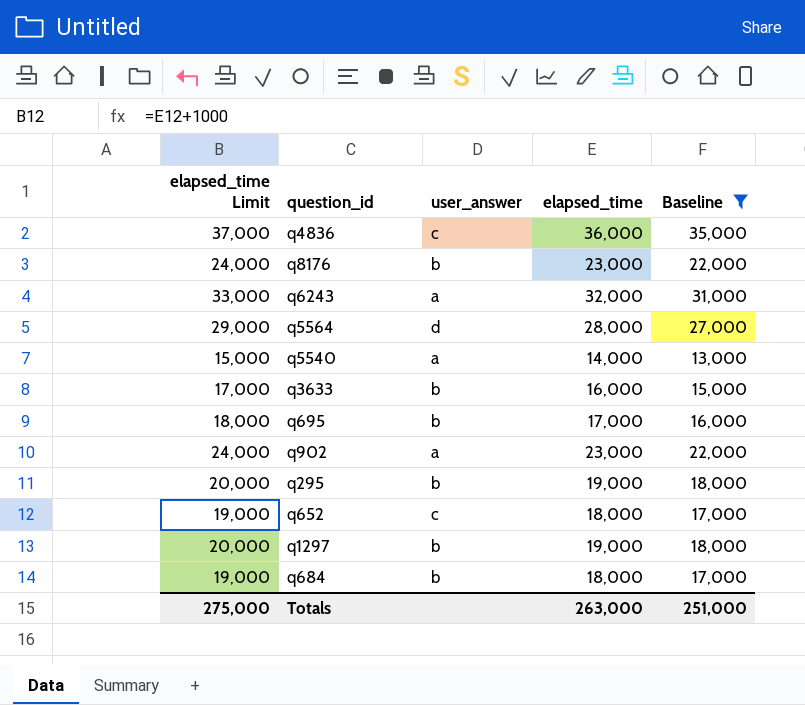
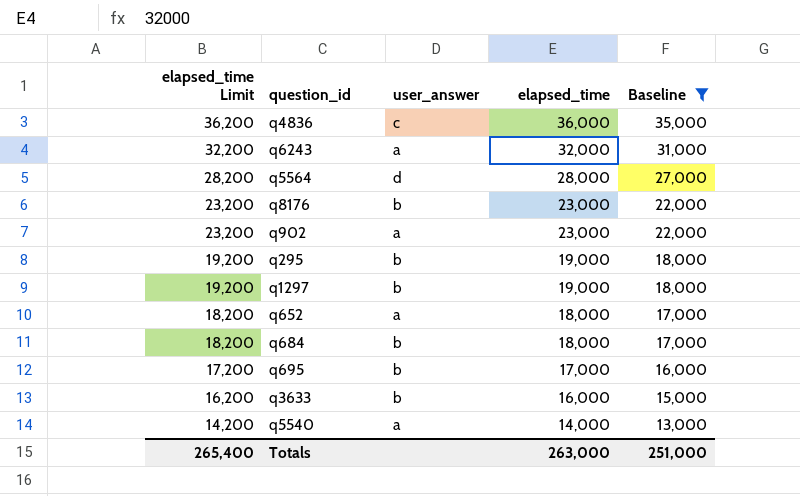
row order: none -> elapsed_time Limit descending
column elapsed_time Limit | formula: [elapsed_time] + 1000 -> [elapsed_time] + 200
q652 | user_answer: c -> a
Totals | elapsed_time Limit: 275,000 -> 265,400

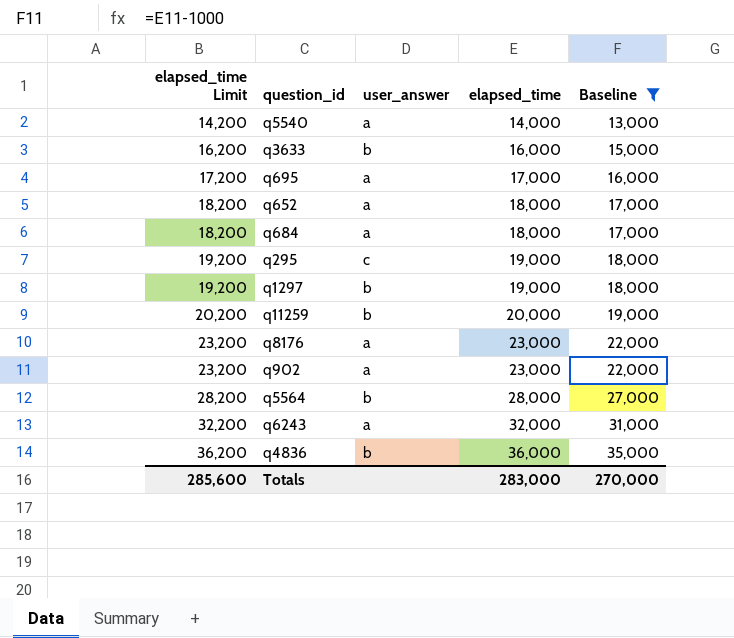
row order: elapsed_time Limit descending -> elapsed_time Limit ascending
q695 | user_answer: b -> a
q684 | user_answer: b -> a
q295 | user_answer: b -> c
row q11259: none -> 20,200 | b | 20,000 | 19,000
q8176 | user_answer: b -> a
q5564 | user_answer: d -> b
q4836 | user_answer: c -> b
Totals | elapsed_time Limit: 265,400 -> 285,600
Totals | elapsed_time: 263,000 -> 283,000
Totals | Baseline: 251,000 -> 270,000

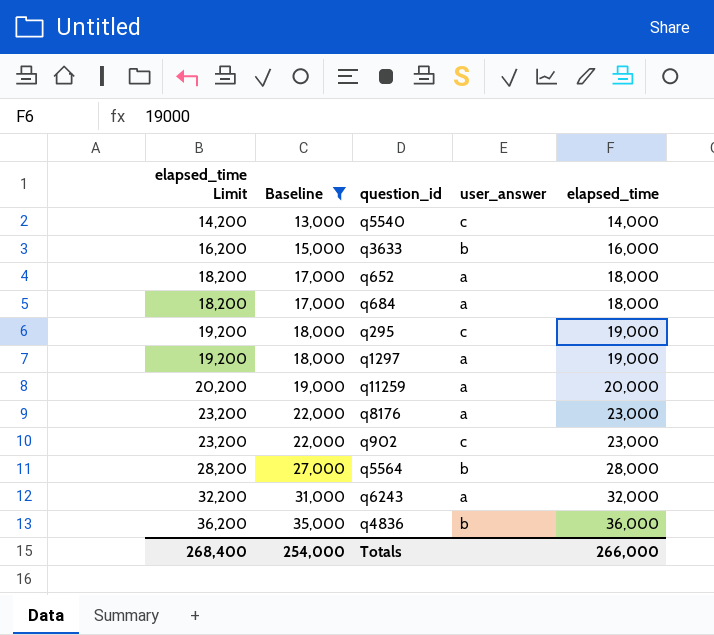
column Baseline | position: 5 -> 2
row q695: 17,200 | a | 17,000 | 16,000 -> none
q5540 | user_answer: a -> c
q1297 | user_answer: b -> a
q11259 | user_answer: b -> a
q902 | user_answer: a -> c
Totals | elapsed_time Limit: 285,600 -> 268,400
Totals | Baseline: 270,000 -> 254,000
Totals | elapsed_time: 283,000 -> 266,000

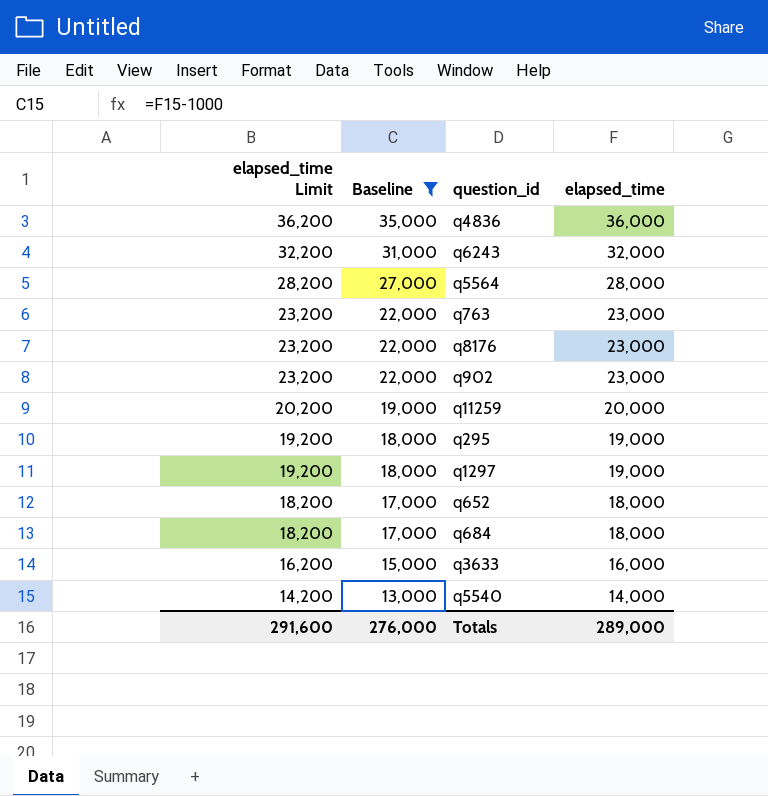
row order: elapsed_time Limit ascending -> elapsed_time Limit descending
column user_answer | position: 4 -> none
row q763: none -> 23,200 | 22,000 | 23,000
Totals | elapsed_time Limit: 268,400 -> 291,600
Totals | Baseline: 254,000 -> 276,000
Totals | elapsed_time: 266,000 -> 289,000

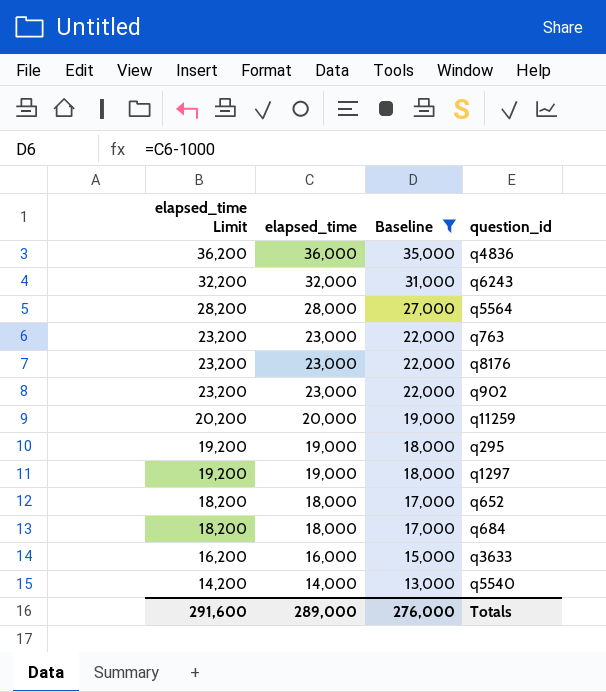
column elapsed_time | position: 4 -> 2

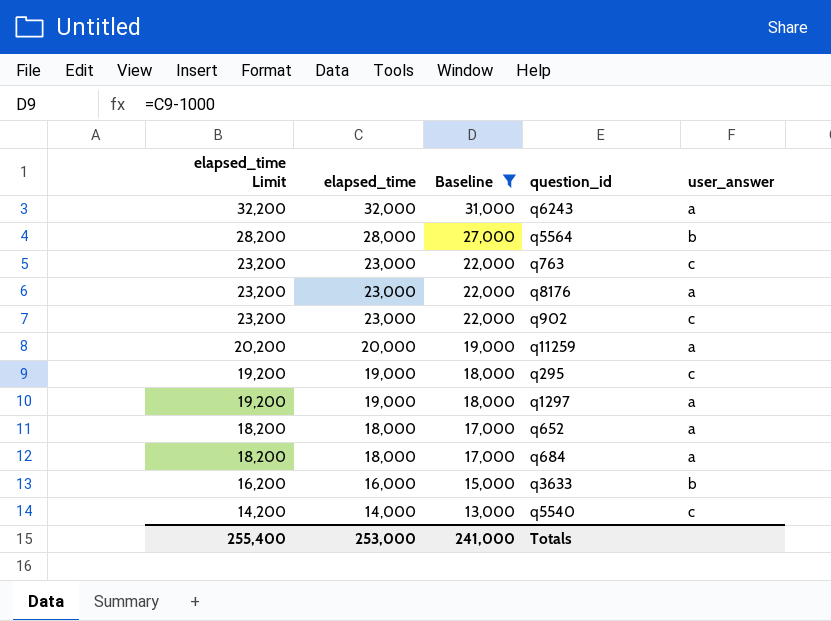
column user_answer | position: none -> 5
row q4836: 36,200 | 36,000 | 35,000 -> none
Totals | elapsed_time Limit: 291,600 -> 255,400
Totals | elapsed_time: 289,000 -> 253,000
Totals | Baseline: 276,000 -> 241,000

